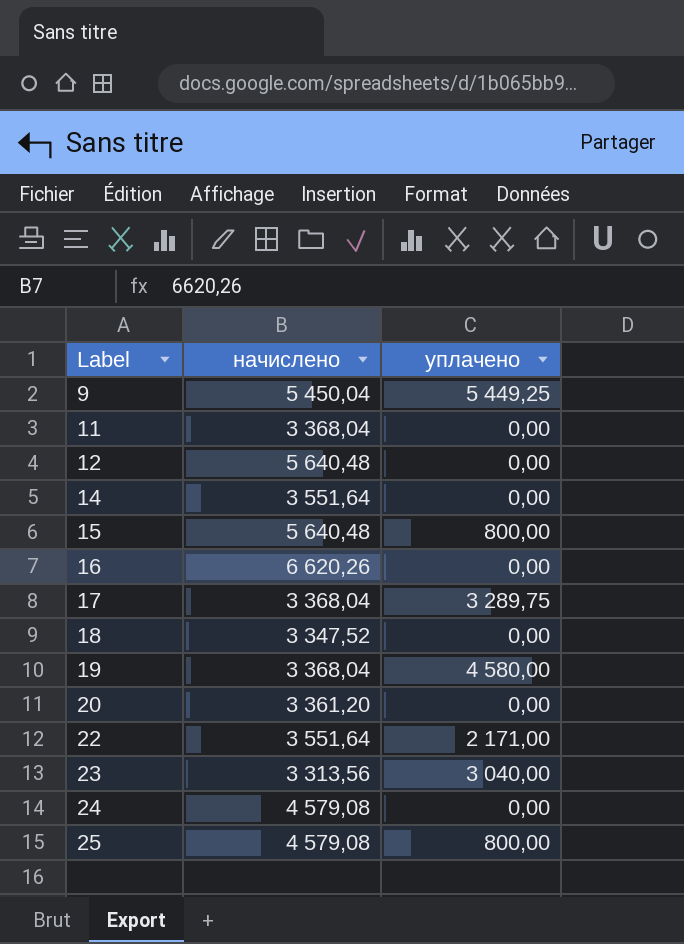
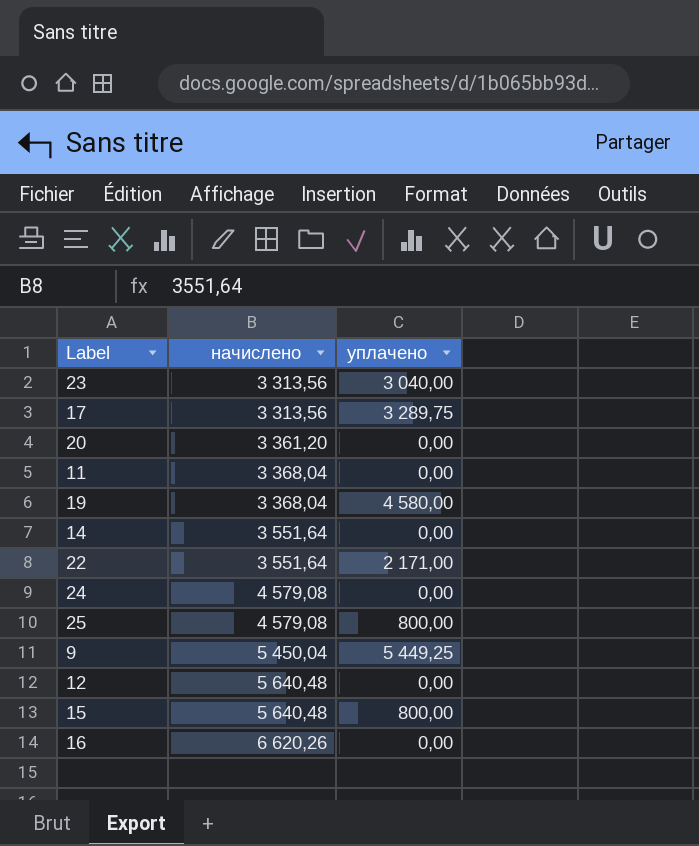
row order: Label ascending -> начислено ascending
row 18: 3 347,52 | 0,00 -> none
17 | начислено: 3 368,04 -> 3 313,56

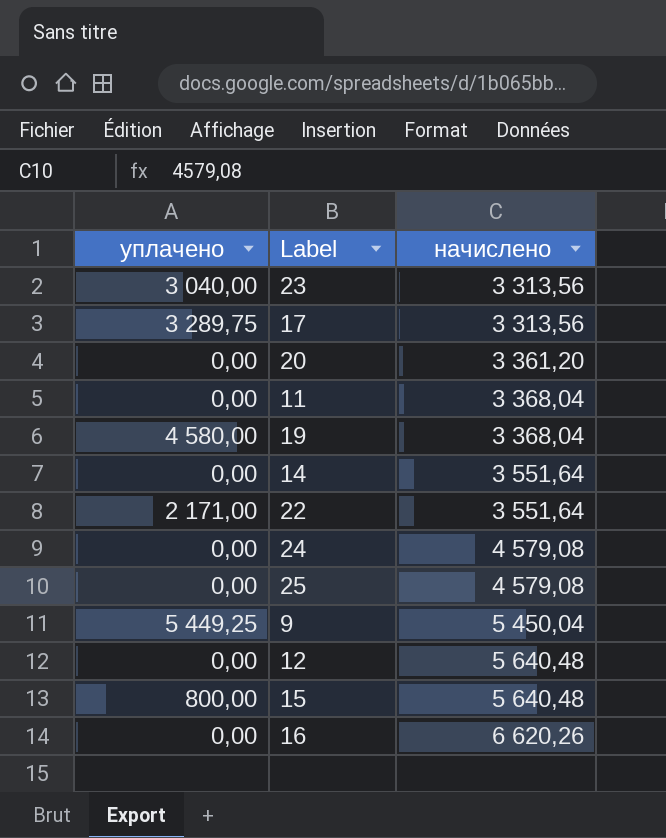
column уплачено | position: 3 -> 1
25 | уплачено: 800,00 -> 0,00

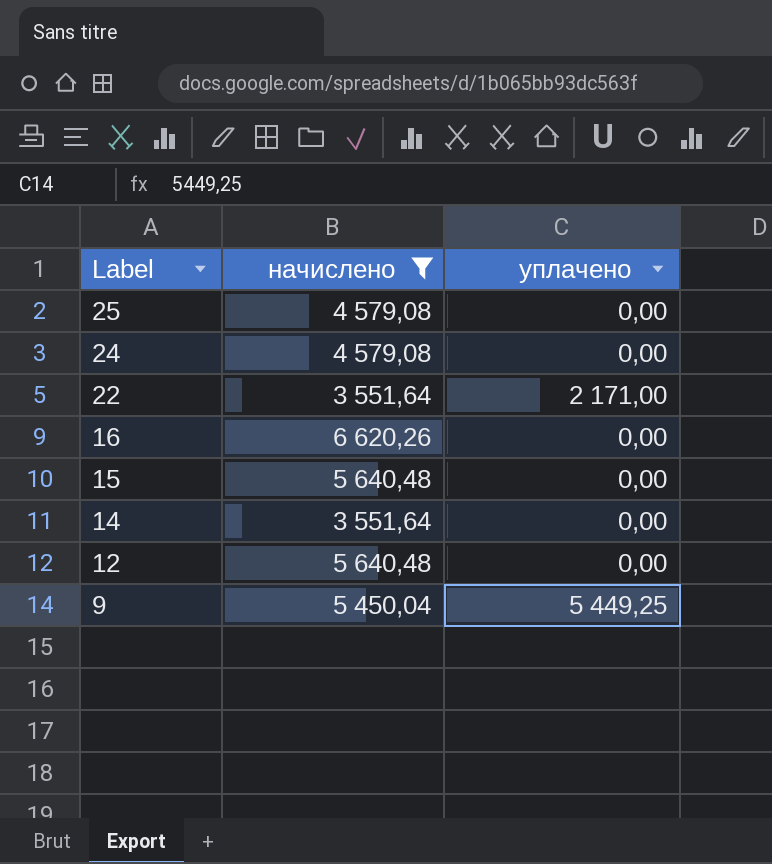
filter: none -> начислено >= 3 551,64
row order: начислено ascending -> Label descending
column уплачено | position: 1 -> 3
15 | уплачено: 800,00 -> 0,00

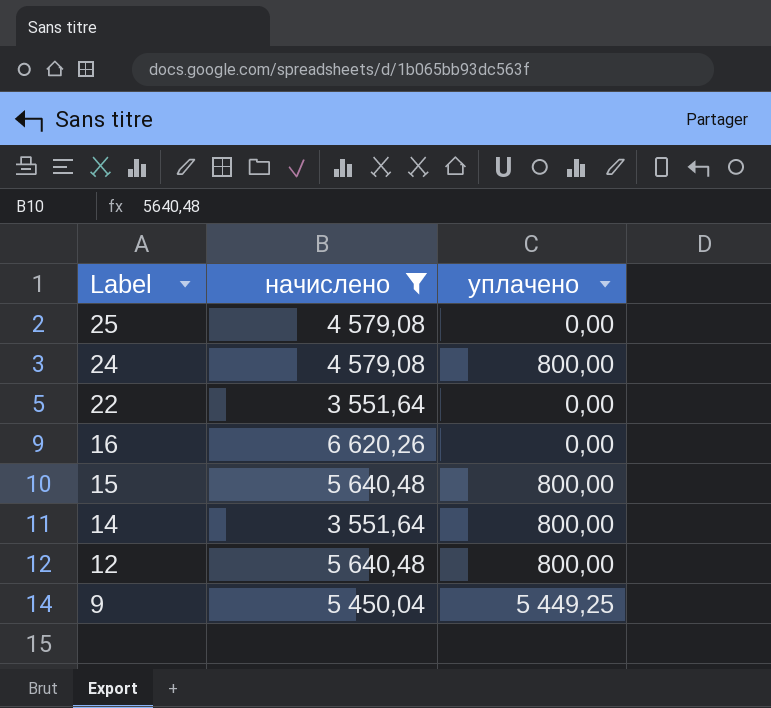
24 | уплачено: 0,00 -> 800,00
22 | уплачено: 2 171,00 -> 0,00
15 | уплачено: 0,00 -> 800,00
14 | уплачено: 0,00 -> 800,00
12 | уплачено: 0,00 -> 800,00

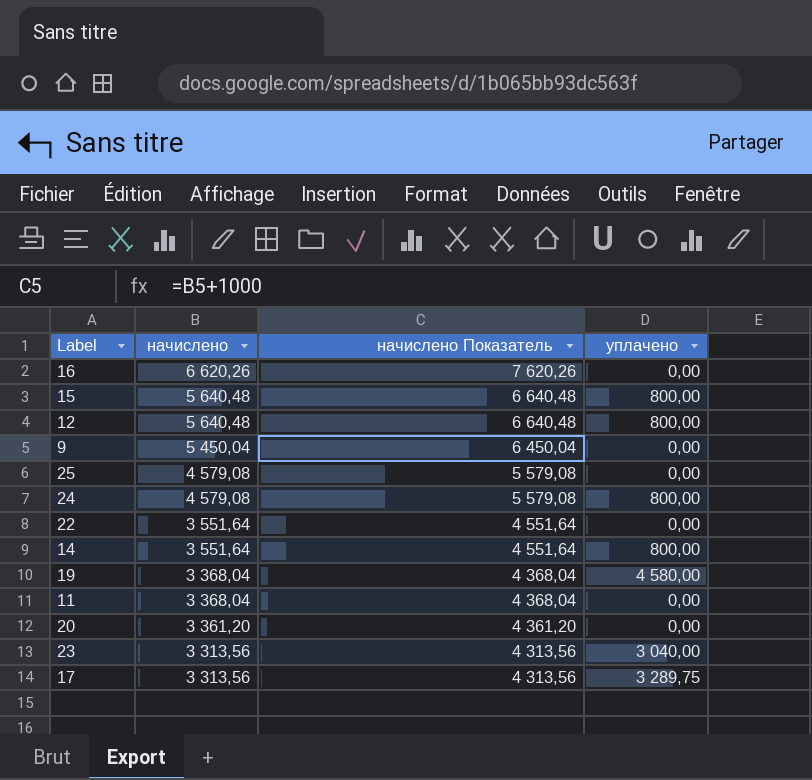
filter: начислено >= 3 551,64 -> none
row order: Label descending -> начислено descending
column начислено Показатель | formula: none -> [начислено] + 1000
9 | уплачено: 5 449,25 -> 0,00

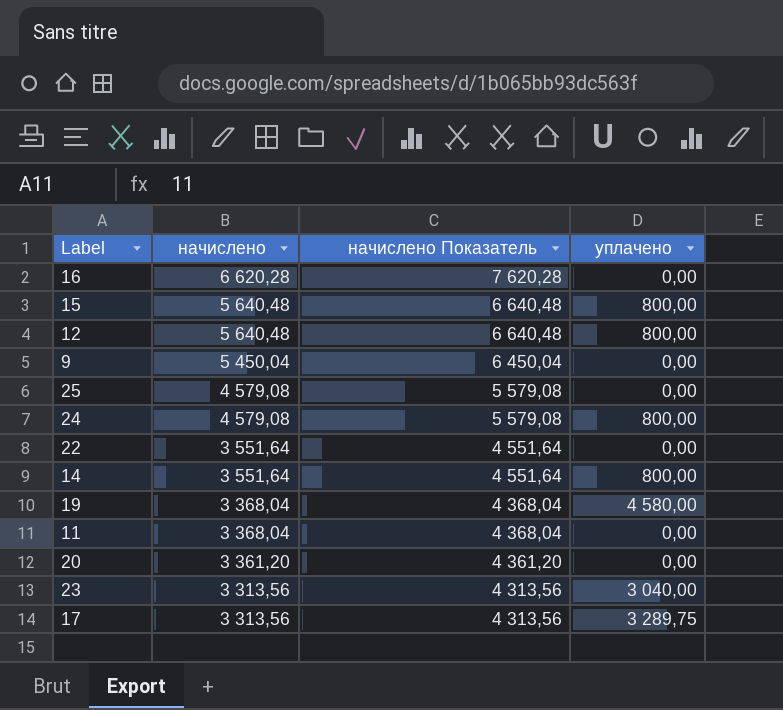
16 | начислено: 6 620,26 -> 6 620,28
16 | начислено Показатель: 7 620,26 -> 7 620,28

